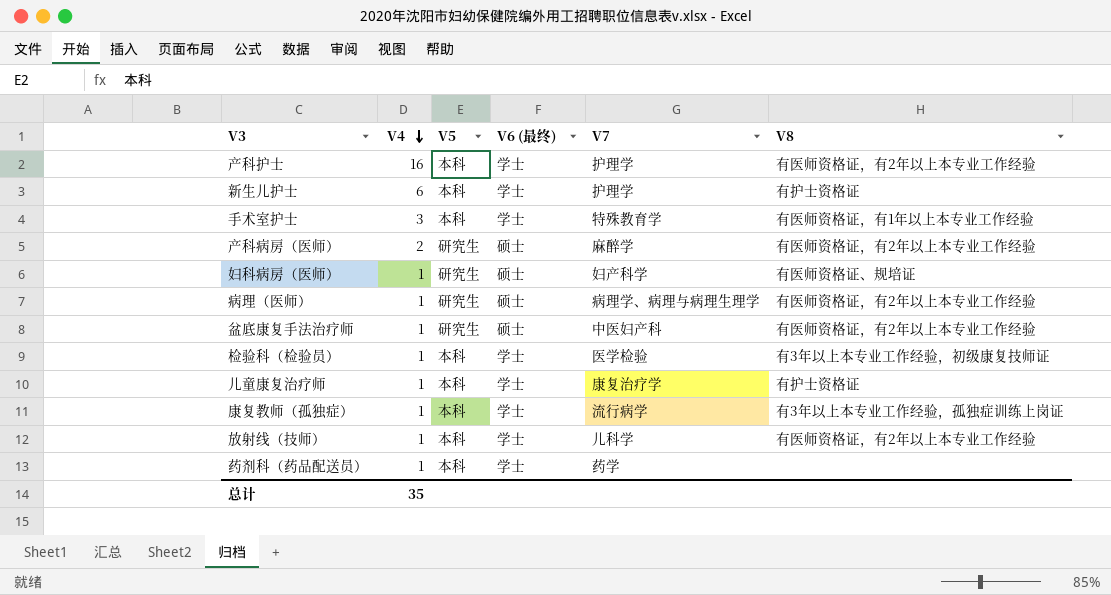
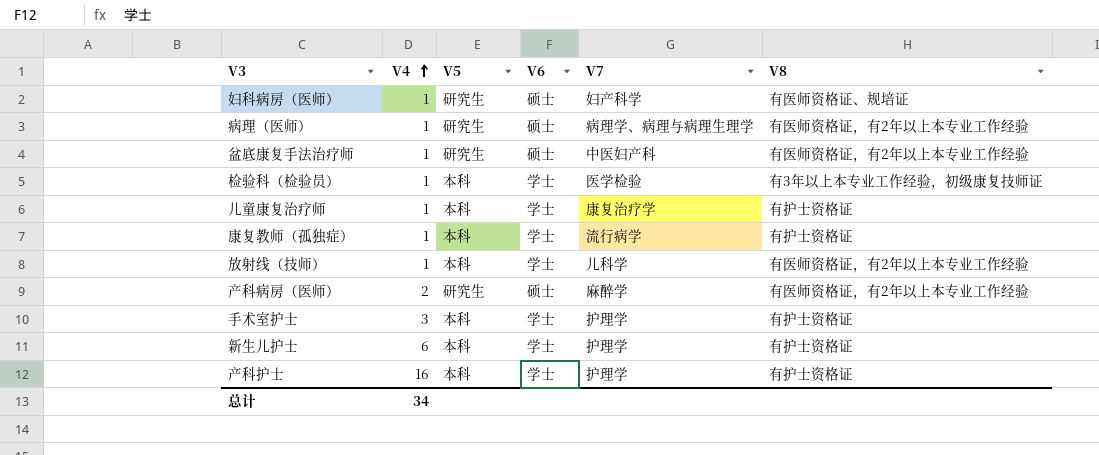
row order: V4 descending -> V4 ascending
column name: V6 (最终) -> V6
row 药剂科（药品配送员）: 1 | 本科 | 学士 | 药学 | none -> none
康复教师（孤独症） | V8: 有3年以上本专业工作经验，孤独症训练上岗证 -> 有护士资格证
手术室护士 | V7: 特殊教育学 -> 护理学
手术室护士 | V8: 有医师资格证，有1年以上本专业工作经验 -> 有护士资格证
产科护士 | V8: 有医师资格证，有2年以上本专业工作经验 -> 有护士资格证
总计 | V4: 35 -> 34

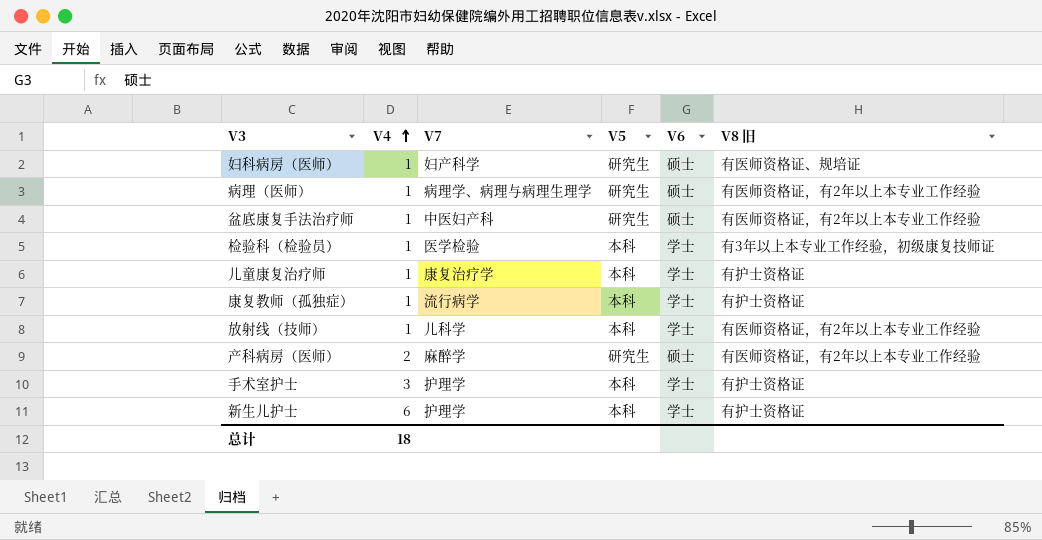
column V7 | position: 5 -> 3
column name: V8 -> V8 旧
row 产科护士: 16 | 本科 | 学士 | 护理学 | 有护士资格证 -> none
总计 | V4: 34 -> 18

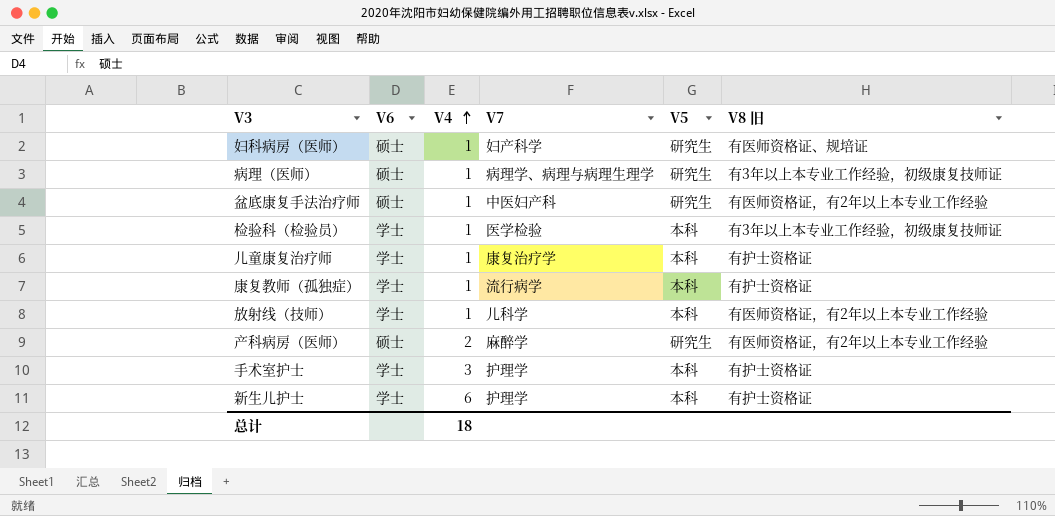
column V6 | position: 5 -> 2
病理（医师） | V8 旧: 有医师资格证，有2年以上本专业工作经验 -> 有3年以上本专业工作经验，初级康复技师证

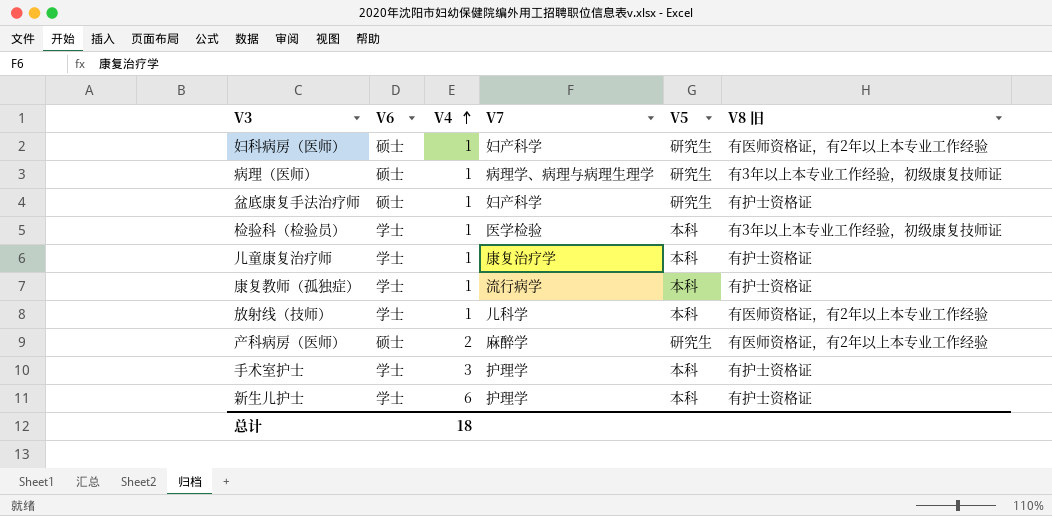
妇科病房（医师） | V8 旧: 有医师资格证、规培证 -> 有医师资格证，有2年以上本专业工作经验
盆底康复手法治疗师 | V7: 中医妇产科 -> 妇产科学
盆底康复手法治疗师 | V8 旧: 有医师资格证，有2年以上本专业工作经验 -> 有护士资格证

